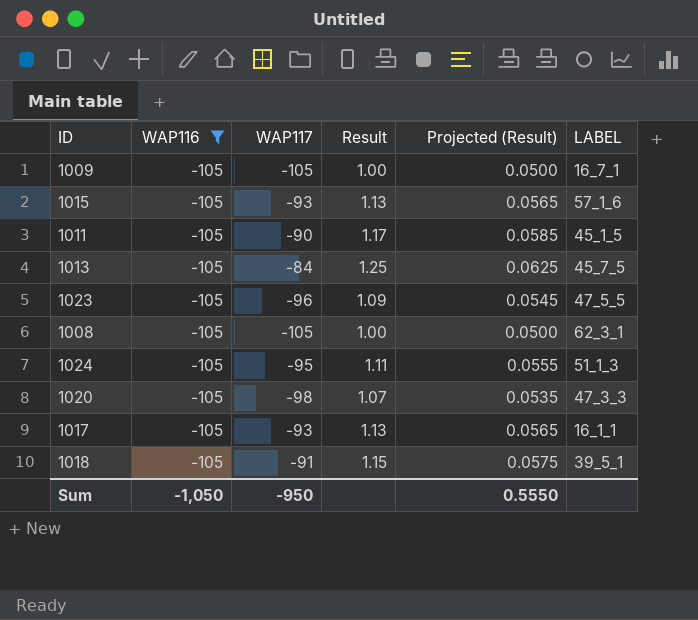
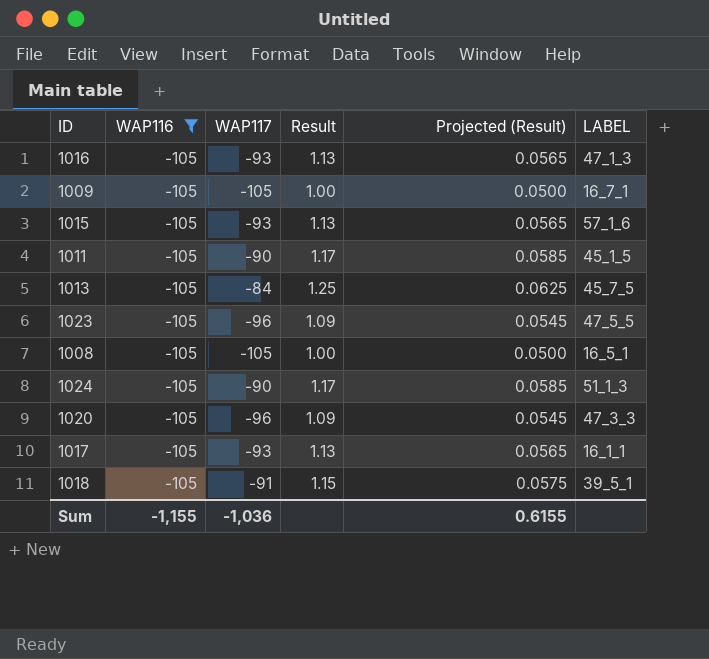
row 1016: none -> -105 | -93 | 1.13 | 0.0565 | 47_1_3
1008 | LABEL: 62_3_1 -> 16_5_1
1024 | WAP117: -95 -> -90
1024 | Result: 1.11 -> 1.17
1024 | Projected (Result): 0.0555 -> 0.0585
1020 | WAP117: -98 -> -96
1020 | Result: 1.07 -> 1.09
1020 | Projected (Result): 0.0535 -> 0.0545
Sum | WAP116: -1,050 -> -1,155
Sum | WAP117: -950 -> -1,036
Sum | Projected (Result): 0.5550 -> 0.6155

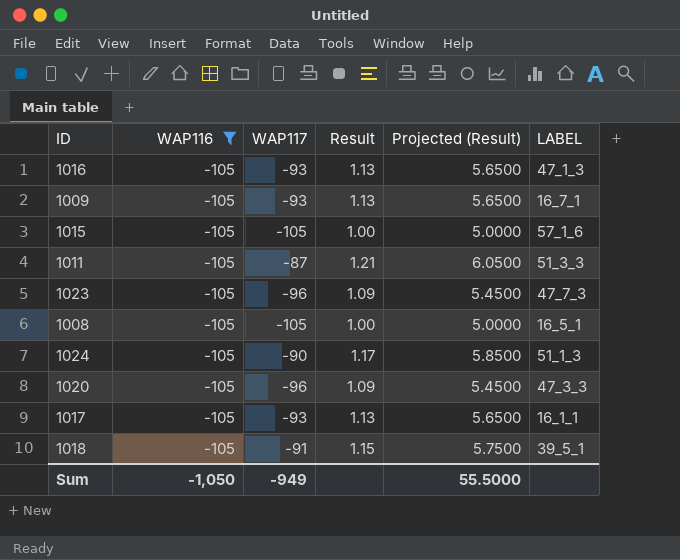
column Projected (Result) | formula: [Result] * 0.05 -> [Result] * 5
row 1013: -105 | -84 | 1.25 | 0.0625 | 45_7_5 -> none
1009 | WAP117: -105 -> -93
1009 | Result: 1.00 -> 1.13
1015 | WAP117: -93 -> -105
1015 | Result: 1.13 -> 1.00
1011 | WAP117: -90 -> -87
1011 | Result: 1.17 -> 1.21
1011 | LABEL: 45_1_5 -> 51_3_3
1023 | LABEL: 47_5_5 -> 47_7_3
Sum | WAP116: -1,155 -> -1,050
Sum | WAP117: -1,036 -> -949
Sum | Projected (Result): 0.6155 -> 55.5000

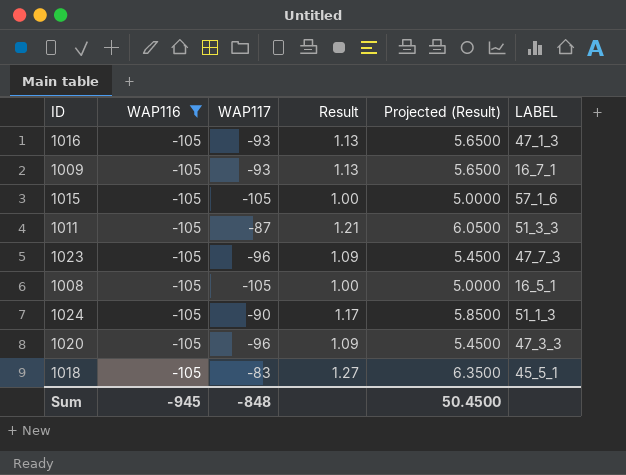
row 1017: -105 | -93 | 1.13 | 5.6500 | 16_1_1 -> none
1018 | WAP117: -91 -> -83
1018 | Result: 1.15 -> 1.27
1018 | Projected (Result): 5.7500 -> 6.3500
1018 | LABEL: 39_5_1 -> 45_5_1
Sum | WAP116: -1,050 -> -945
Sum | WAP117: -949 -> -848
Sum | Projected (Result): 55.5000 -> 50.4500

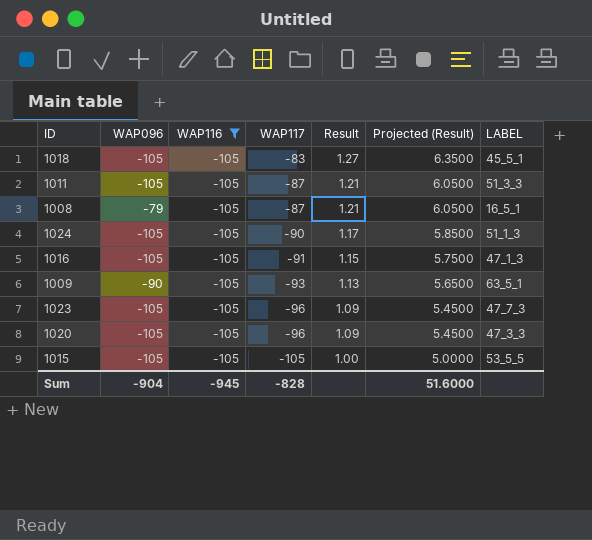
row order: none -> WAP117 descending
column WAP096 | position: none -> 2
1008 | WAP117: -105 -> -87
1008 | Result: 1.00 -> 1.21
1008 | Projected (Result): 5.0000 -> 6.0500
1016 | WAP117: -93 -> -91
1016 | Result: 1.13 -> 1.15
1016 | Projected (Result): 5.6500 -> 5.7500
1009 | LABEL: 16_7_1 -> 63_5_1
1015 | LABEL: 57_1_6 -> 53_5_5
Sum | WAP117: -848 -> -828
Sum | Projected (Result): 50.4500 -> 51.6000

